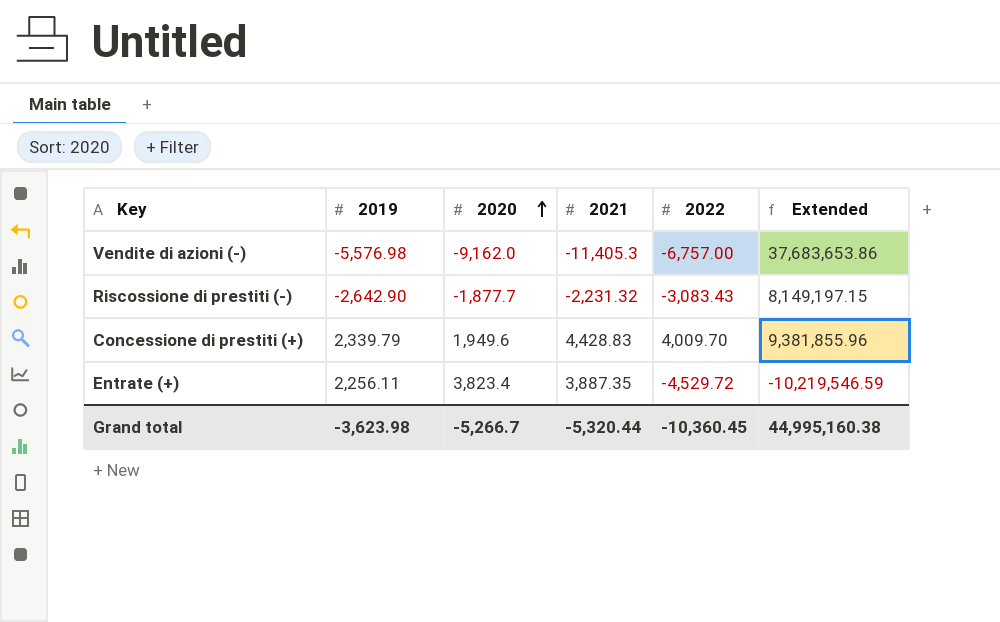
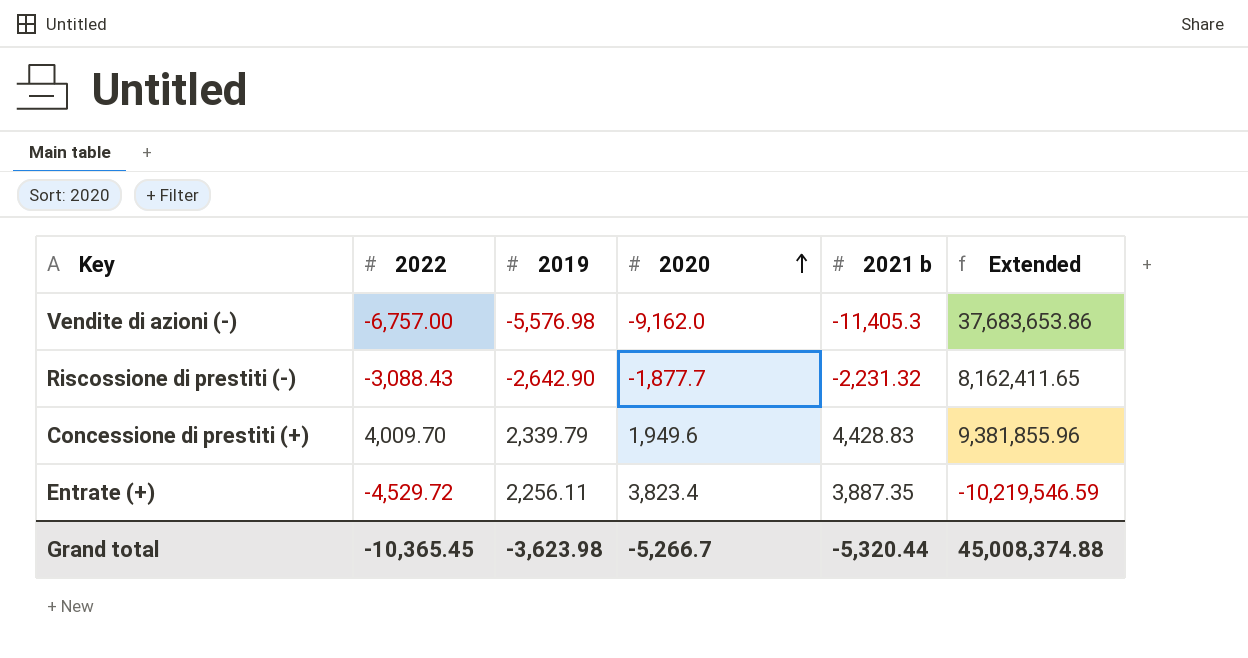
column 2022 | position: 5 -> 2
column name: 2021 -> 2021 b
Riscossione di prestiti (-) | 2022: -3,083.43 -> -3,088.43
Riscossione di prestiti (-) | Extended: 8,149,197.15 -> 8,162,411.65
Grand total | 2022: -10,360.45 -> -10,365.45
Grand total | Extended: 44,995,160.38 -> 45,008,374.88

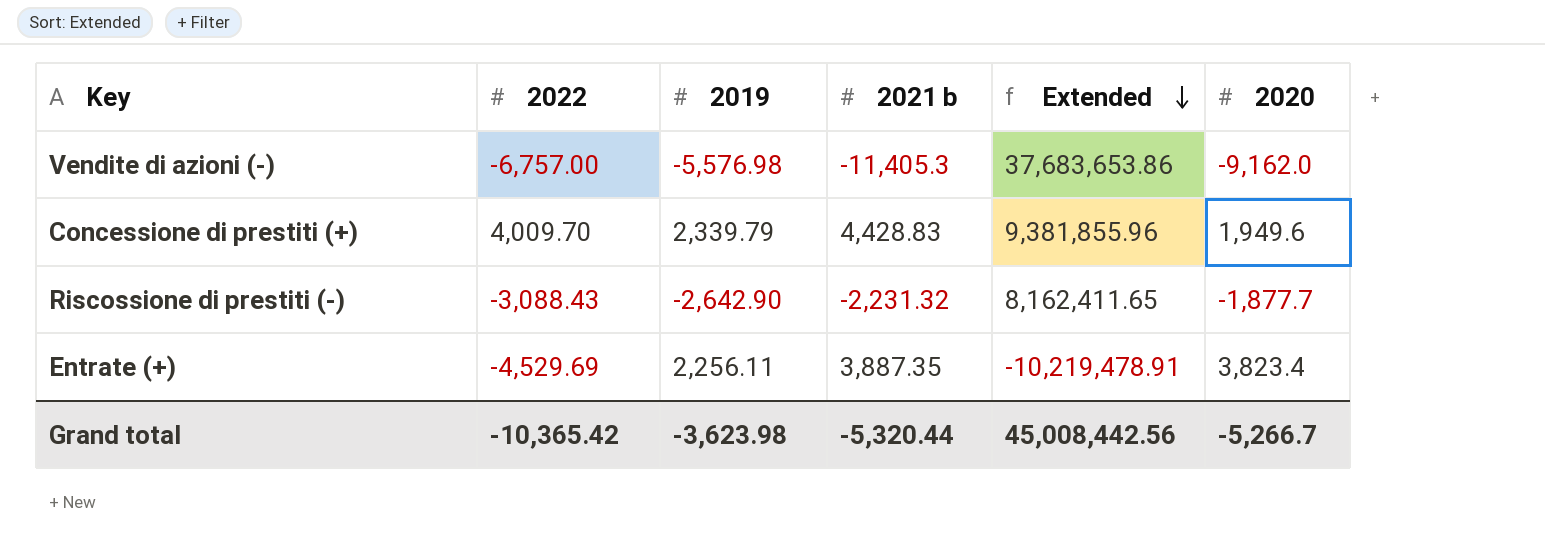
row order: 2020 ascending -> Extended descending
column 2020 | position: 4 -> 6
Entrate (+) | 2022: -4,529.72 -> -4,529.69
Entrate (+) | Extended: -10,219,546.59 -> -10,219,478.91
Grand total | 2022: -10,365.45 -> -10,365.42
Grand total | Extended: 45,008,374.88 -> 45,008,442.56

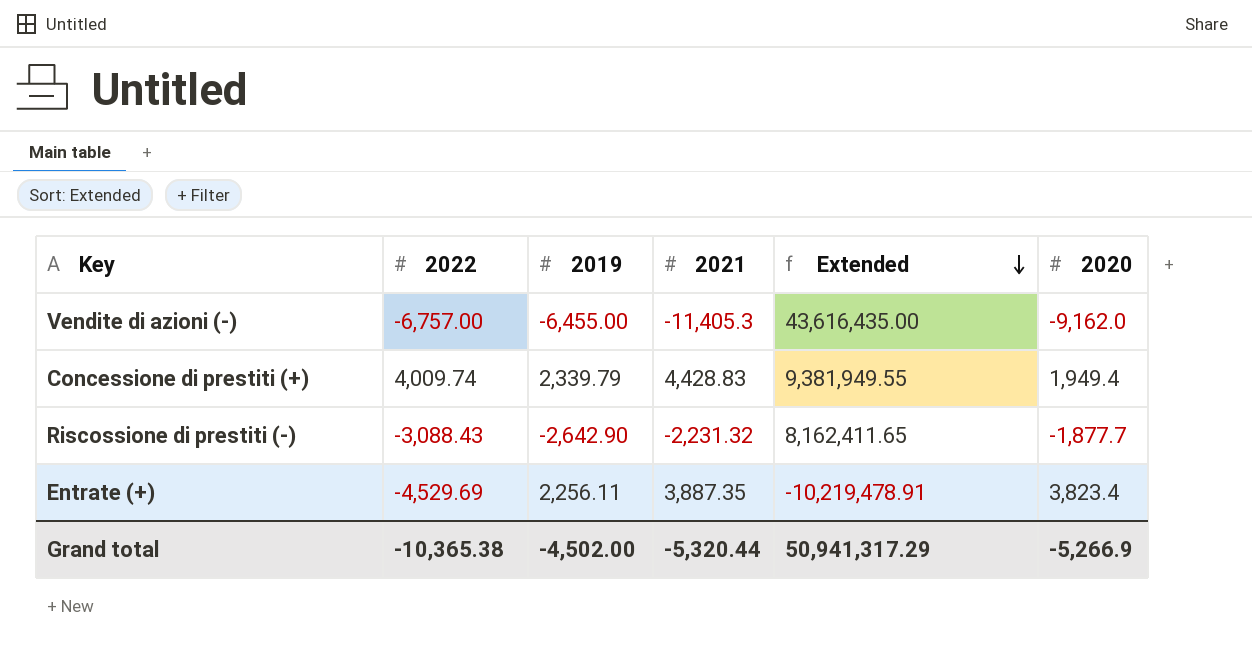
column name: 2021 b -> 2021
Vendite di azioni (-) | 2019: -5,576.98 -> -6,455.00
Vendite di azioni (-) | Extended: 37,683,653.86 -> 43,616,435.00
Concessione di prestiti (+) | 2022: 4,009.70 -> 4,009.74
Concessione di prestiti (+) | Extended: 9,381,855.96 -> 9,381,949.55
Concessione di prestiti (+) | 2020: 1,949.6 -> 1,949.4
Grand total | 2022: -10,365.42 -> -10,365.38
Grand total | 2019: -3,623.98 -> -4,502.00
Grand total | Extended: 45,008,442.56 -> 50,941,317.29
Grand total | 2020: -5,266.7 -> -5,266.9

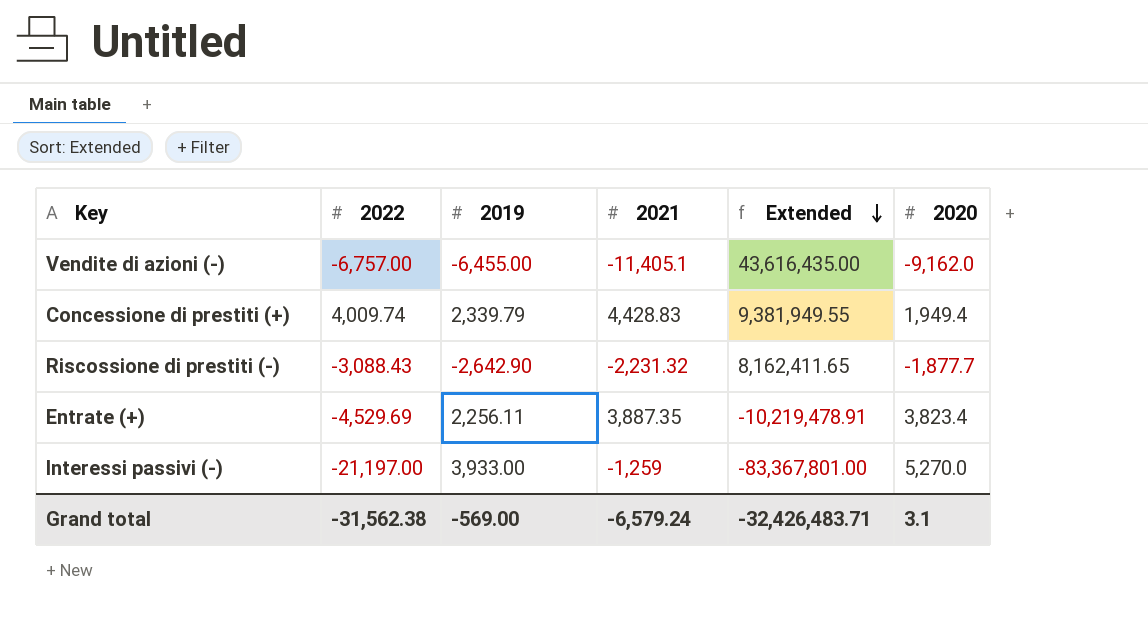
Vendite di azioni (-) | 2021: -11,405.3 -> -11,405.1
row Interessi passivi (-): none -> -21,197.00 | 3,933.00 | -1,259 | -83,367,801.00 | 5,270.0
Grand total | 2022: -10,365.38 -> -31,562.38
Grand total | 2019: -4,502.00 -> -569.00
Grand total | 2021: -5,320.44 -> -6,579.24
Grand total | Extended: 50,941,317.29 -> -32,426,483.71
Grand total | 2020: -5,266.9 -> 3.1

